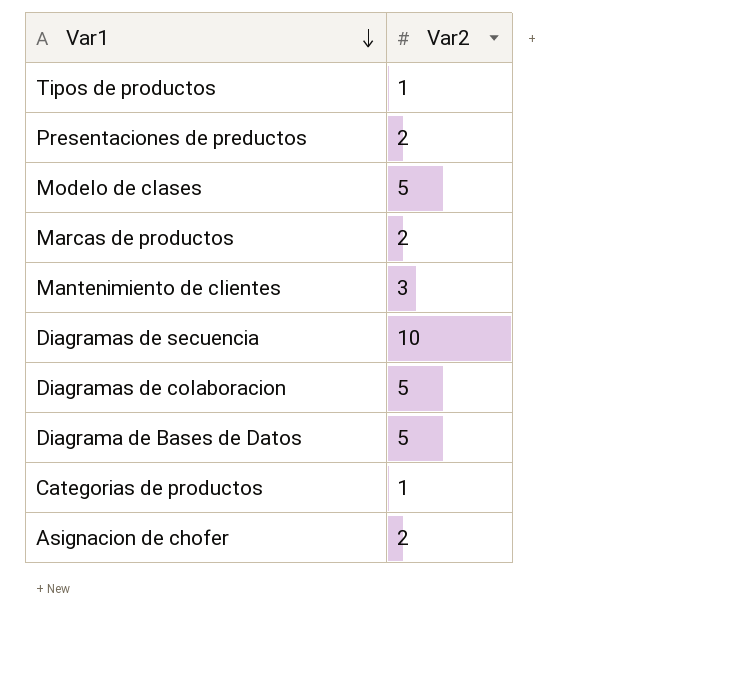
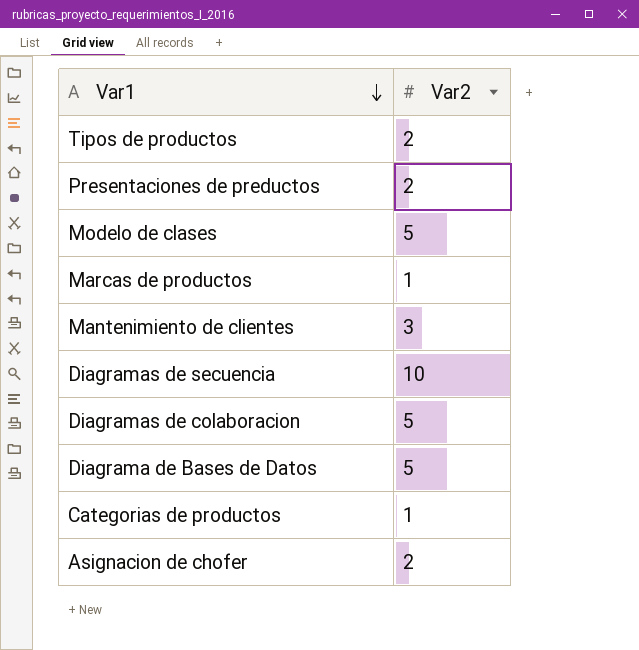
Tipos de productos | Var2: 1 -> 2
Marcas de productos | Var2: 2 -> 1

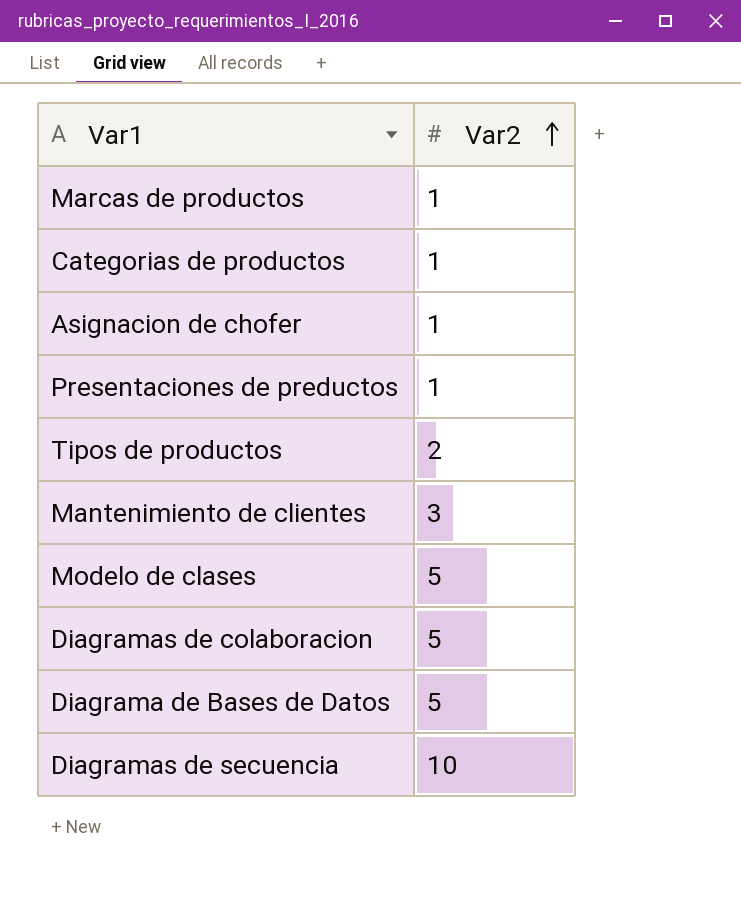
row order: Var1 descending -> Var2 ascending
Asignacion de chofer | Var2: 2 -> 1
Presentaciones de preductos | Var2: 2 -> 1

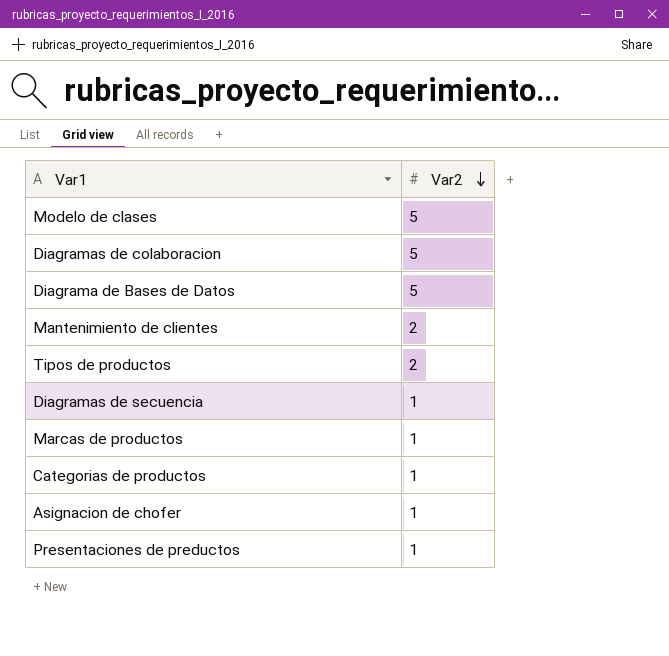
row order: Var2 ascending -> Var2 descending
Mantenimiento de clientes | Var2: 3 -> 2
Diagramas de secuencia | Var2: 10 -> 1

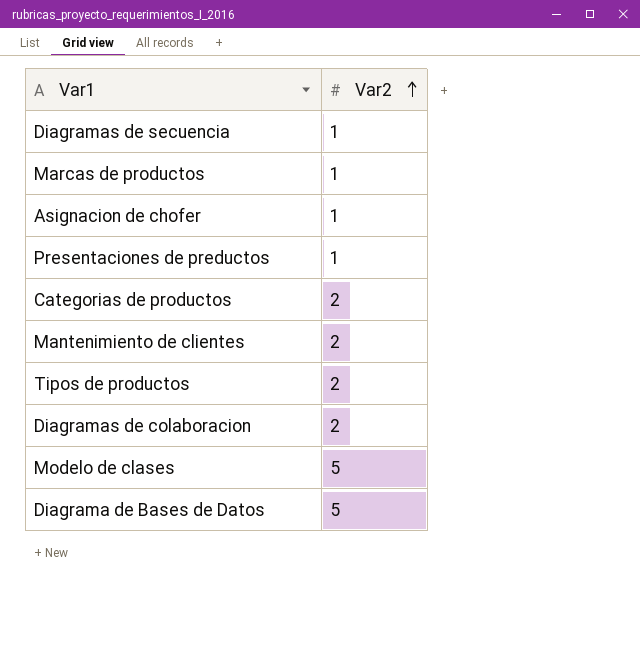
row order: Var2 descending -> Var2 ascending
Categorias de productos | Var2: 1 -> 2
Diagramas de colaboracion | Var2: 5 -> 2

